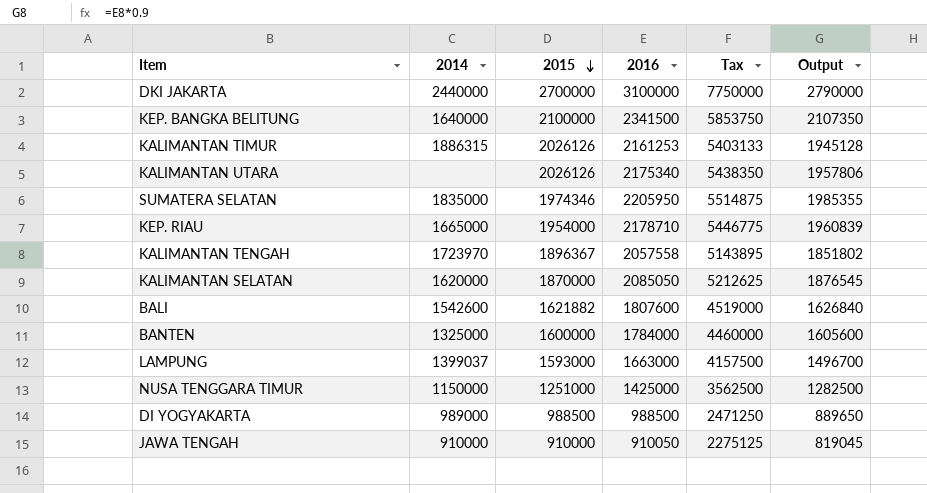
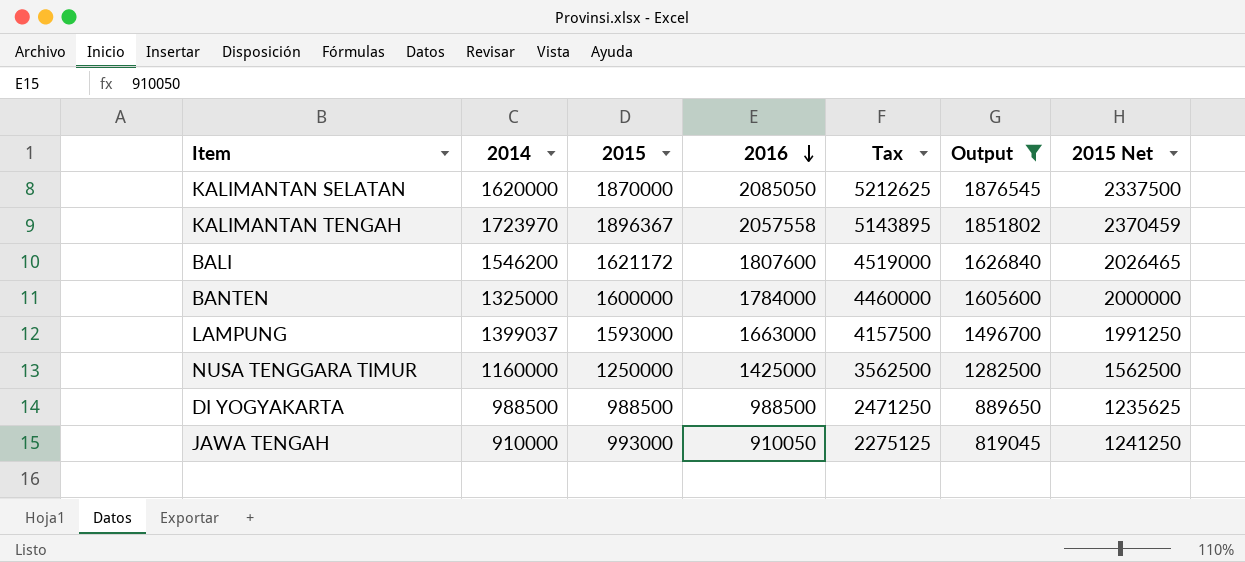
filter: none -> Output <= 1876545
row order: 2015 descending -> 2016 descending
column 2015 Net | formula: none -> [2015] * 1.25
BALI | 2014: 1542600 -> 1546200
BALI | 2015: 1621882 -> 1621172
NUSA TENGGARA TIMUR | 2014: 1150000 -> 1160000
NUSA TENGGARA TIMUR | 2015: 1251000 -> 1250000
DI YOGYAKARTA | 2014: 989000 -> 988500
JAWA TENGAH | 2015: 910000 -> 993000

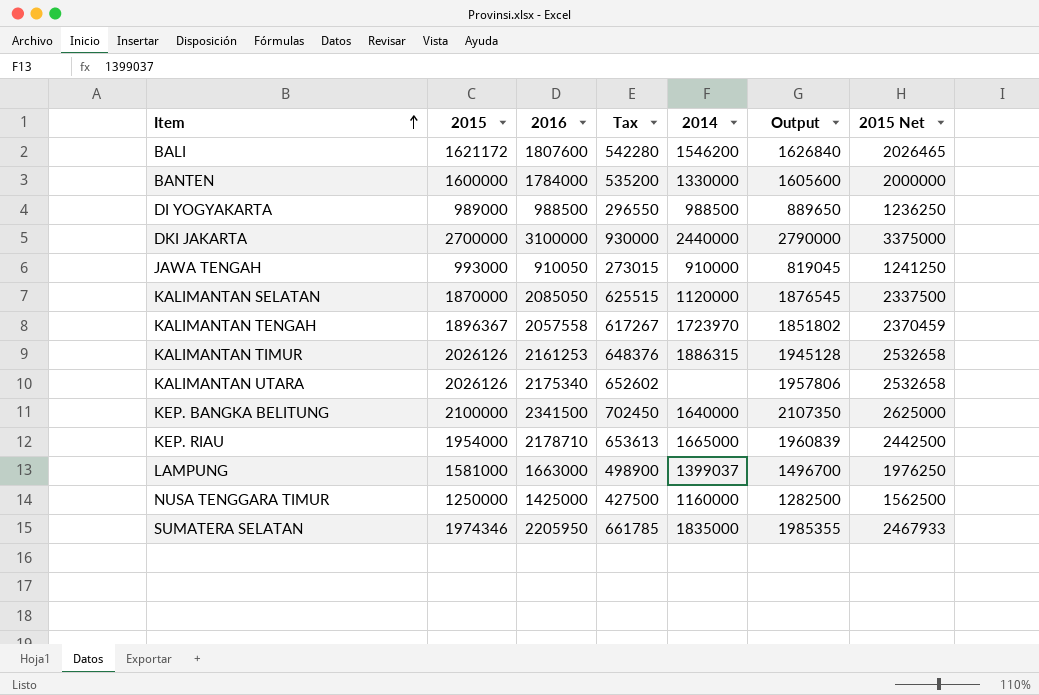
filter: Output <= 1876545 -> none
row order: 2016 descending -> Item ascending
column Tax | formula: [2016] * 2.5 -> [2016] * 0.3
column 2014 | position: 2 -> 5
BANTEN | 2014: 1325000 -> 1330000
DI YOGYAKARTA | 2015: 988500 -> 989000
DI YOGYAKARTA | 2015 Net: 1235625 -> 1236250
KALIMANTAN SELATAN | 2014: 1620000 -> 1120000
LAMPUNG | 2015: 1593000 -> 1581000
LAMPUNG | 2015 Net: 1991250 -> 1976250

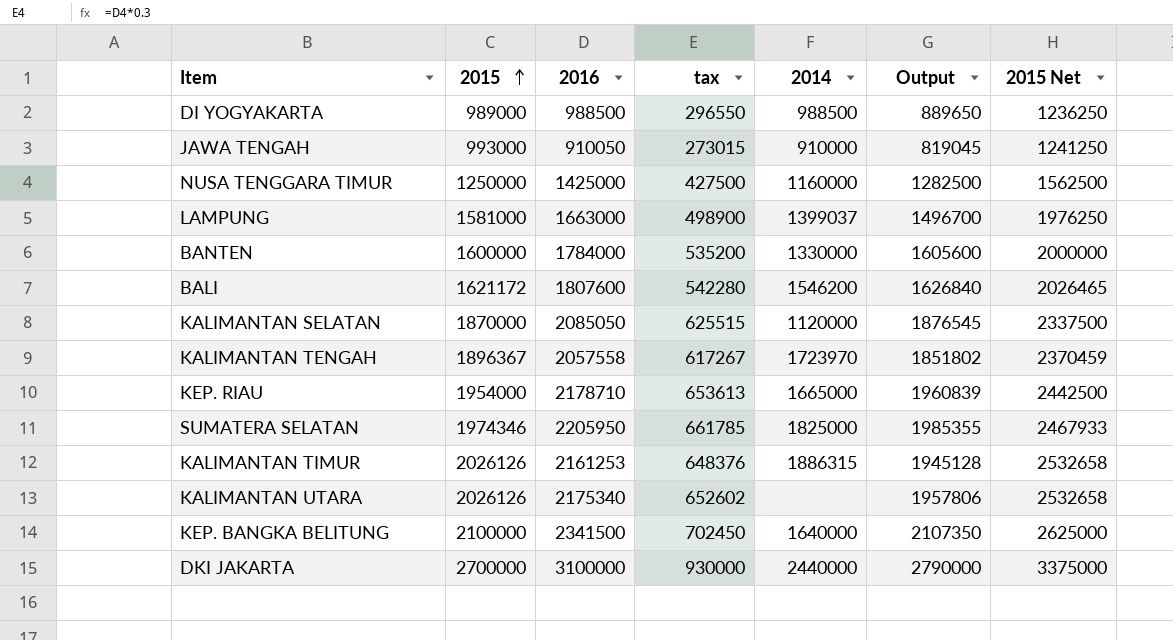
row order: Item ascending -> 2015 ascending
column name: Tax -> tax
SUMATERA SELATAN | 2014: 1835000 -> 1825000

